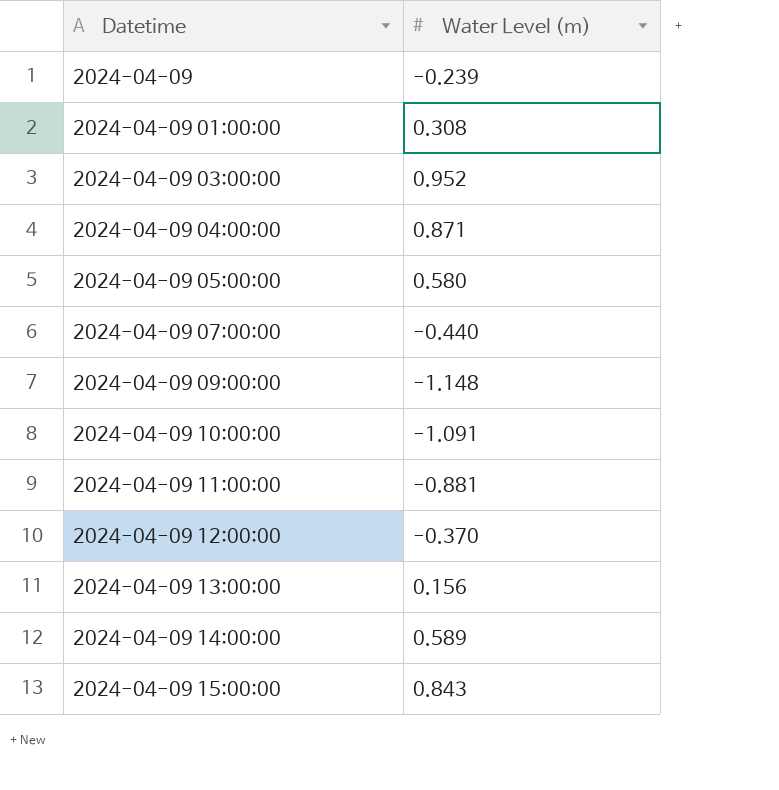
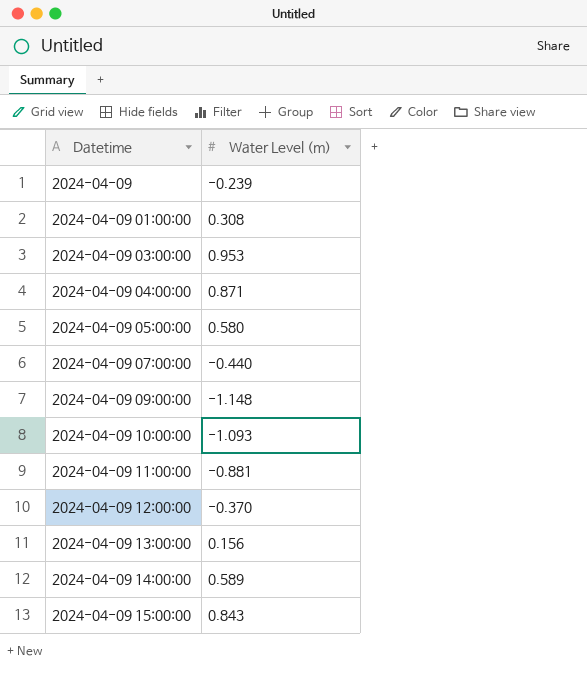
2024-04-09 03:00:00 | Water Level (m): 0.952 -> 0.953
2024-04-09 10:00:00 | Water Level (m): -1.091 -> -1.093

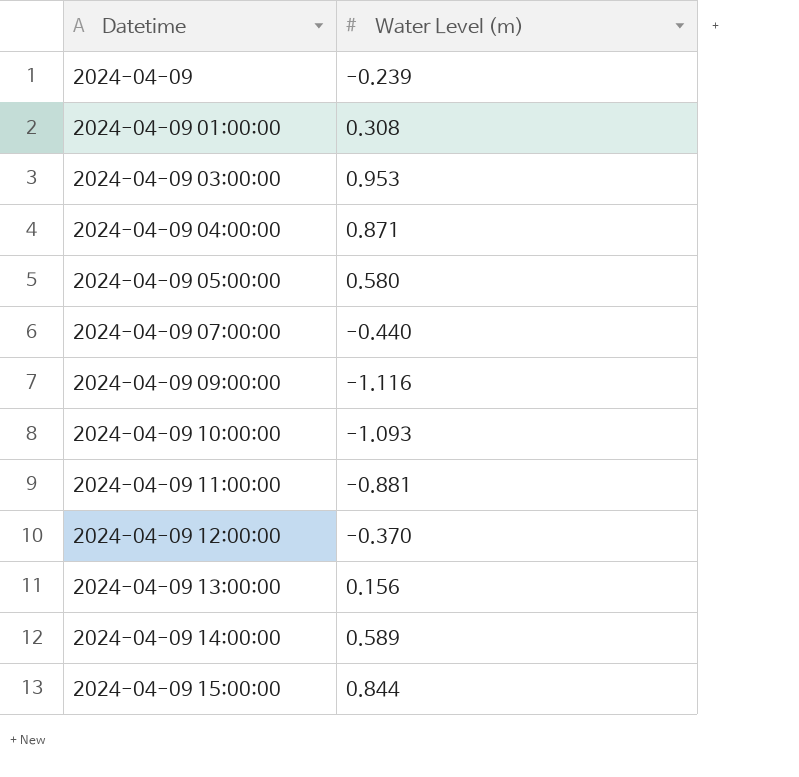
2024-04-09 09:00:00 | Water Level (m): -1.148 -> -1.116
2024-04-09 15:00:00 | Water Level (m): 0.843 -> 0.844

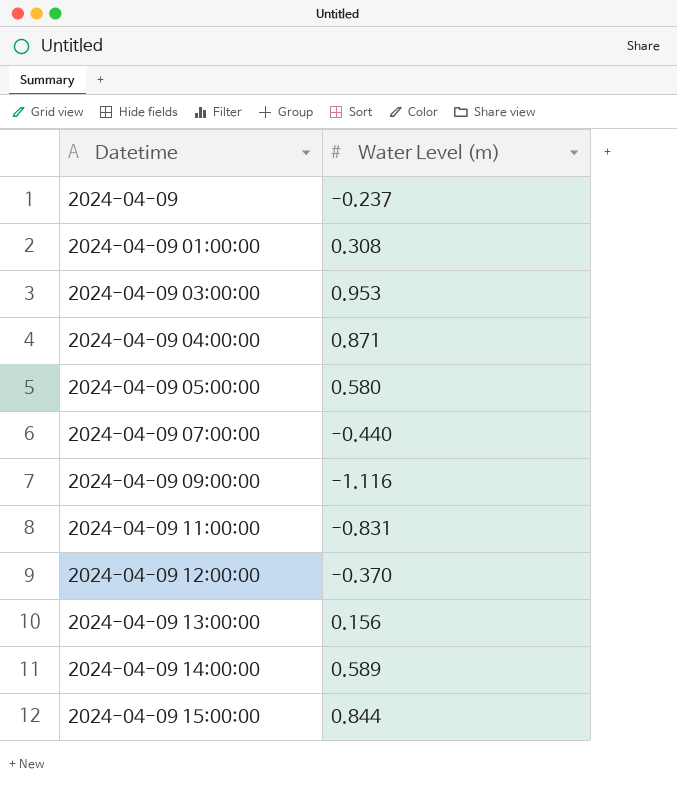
row 2024-04-09 10:00:00: -1.093 -> none
2024-04-09 | Water Level (m): -0.239 -> -0.237
2024-04-09 11:00:00 | Water Level (m): -0.881 -> -0.831

